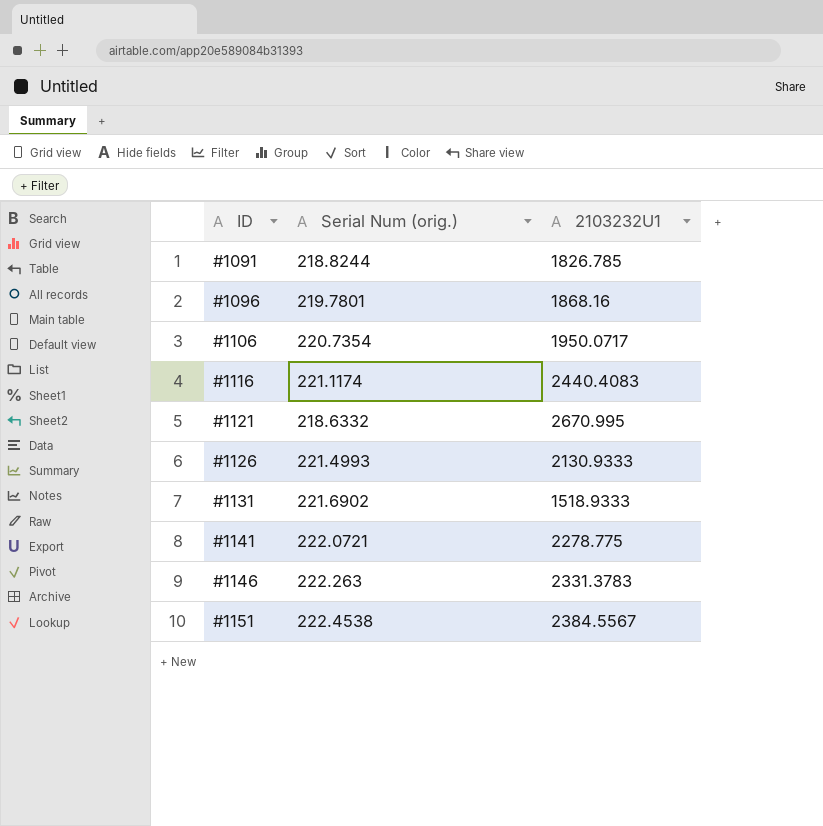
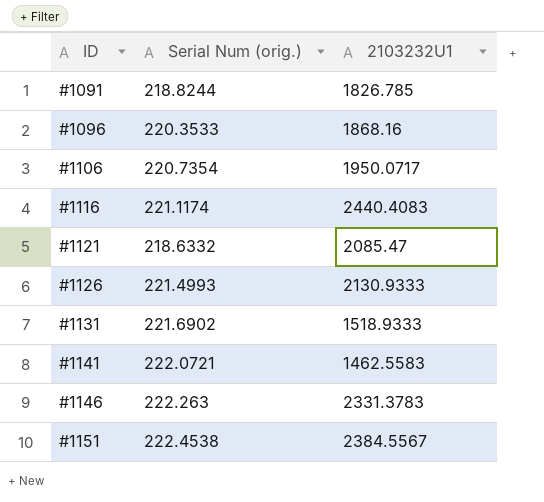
#1096 | Serial Num (orig.): 219.7801 -> 220.3533
#1121 | 2103232U1: 2670.995 -> 2085.47
#1141 | 2103232U1: 2278.775 -> 1462.5583

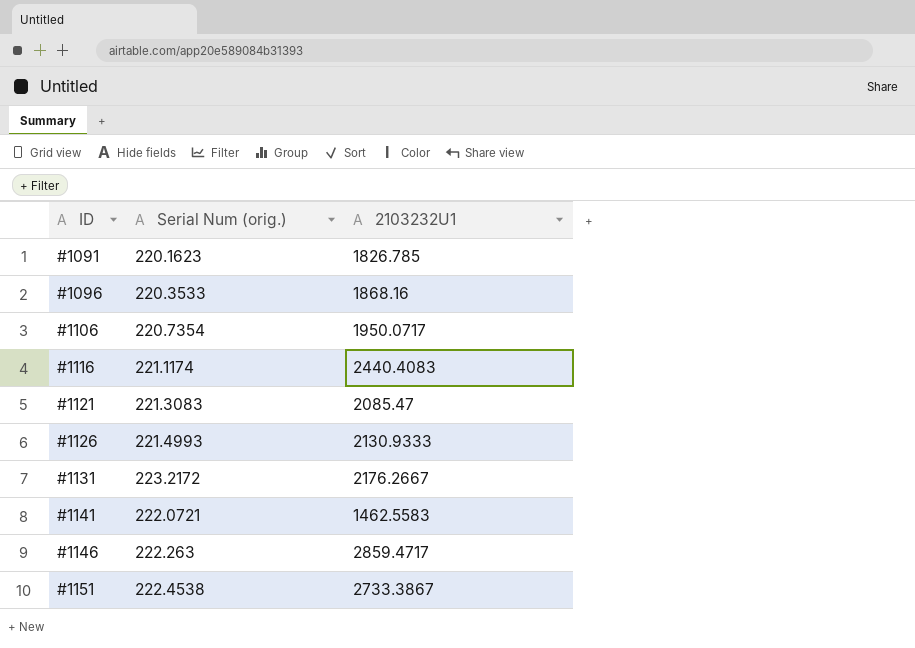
#1091 | Serial Num (orig.): 218.8244 -> 220.1623
#1121 | Serial Num (orig.): 218.6332 -> 221.3083
#1131 | Serial Num (orig.): 221.6902 -> 223.2172
#1131 | 2103232U1: 1518.9333 -> 2176.2667
#1146 | 2103232U1: 2331.3783 -> 2859.4717
#1151 | 2103232U1: 2384.5567 -> 2733.3867

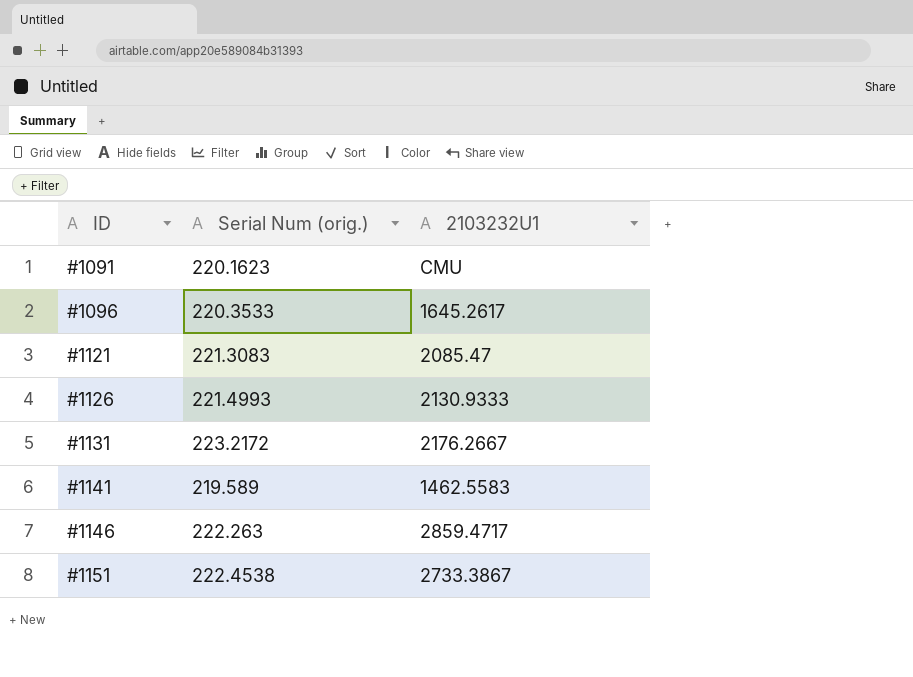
row #1106: 220.7354 | 1950.0717 -> none
row #1116: 221.1174 | 2440.4083 -> none
#1091 | 2103232U1: 1826.785 -> CMU
#1096 | 2103232U1: 1868.16 -> 1645.2617
#1141 | Serial Num (orig.): 222.0721 -> 219.589

